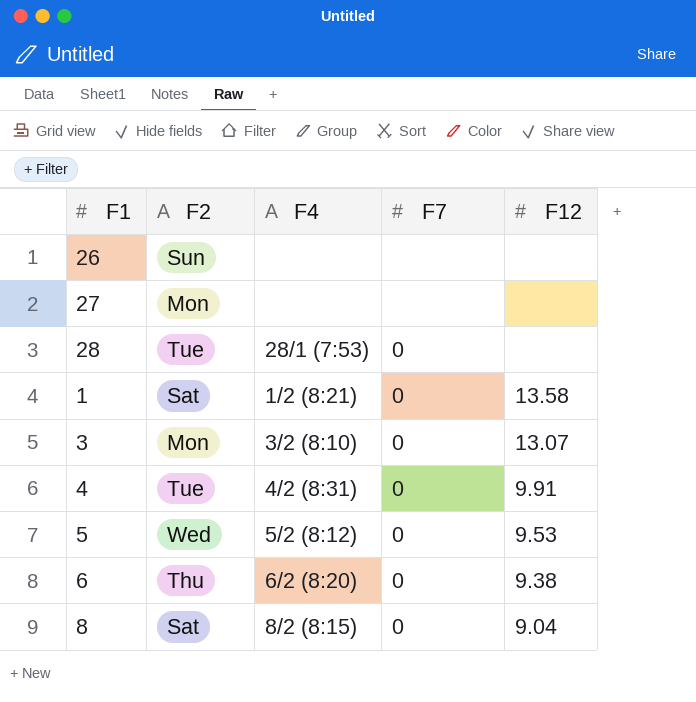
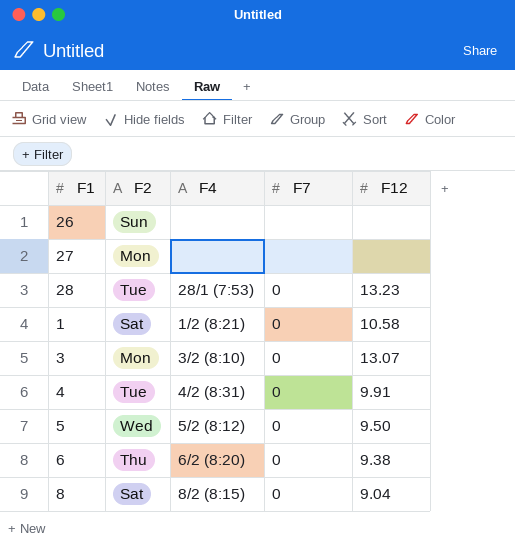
28 | F12: none -> 13.23
1 | F12: 13.58 -> 10.58
5 | F12: 9.53 -> 9.50

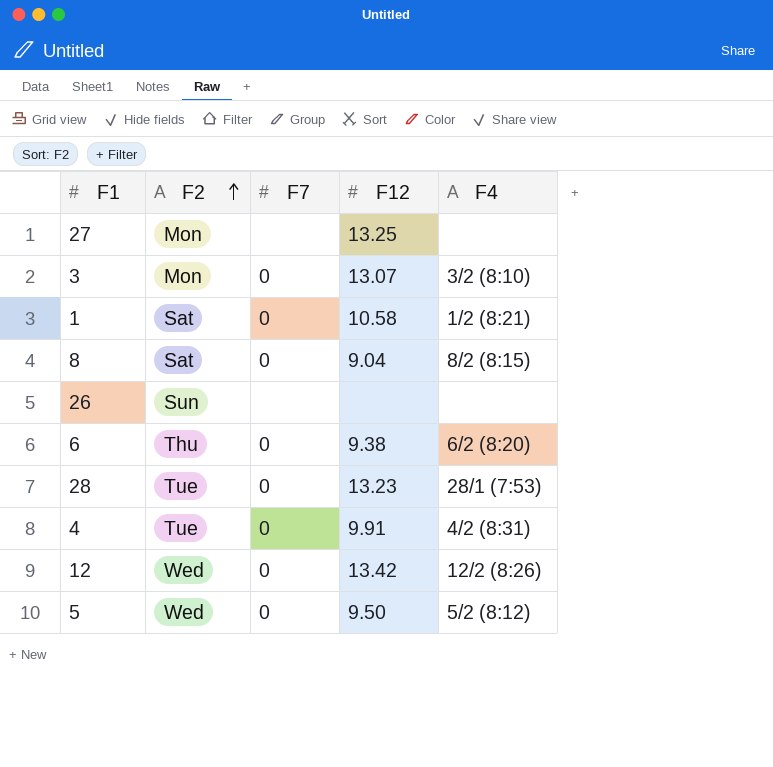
row order: none -> F2 ascending
column F4 | position: 3 -> 5
27 | F12: none -> 13.25
row 12: none -> Wed | 0 | 13.42 | 12/2 (8:26)

